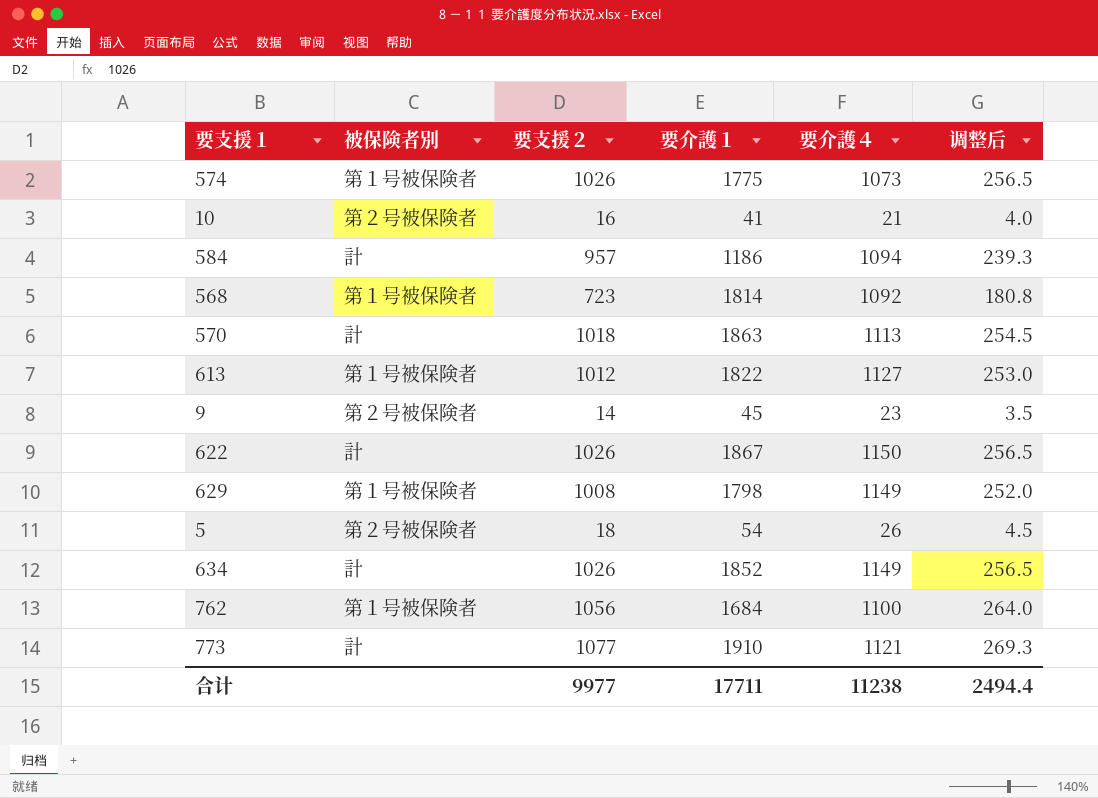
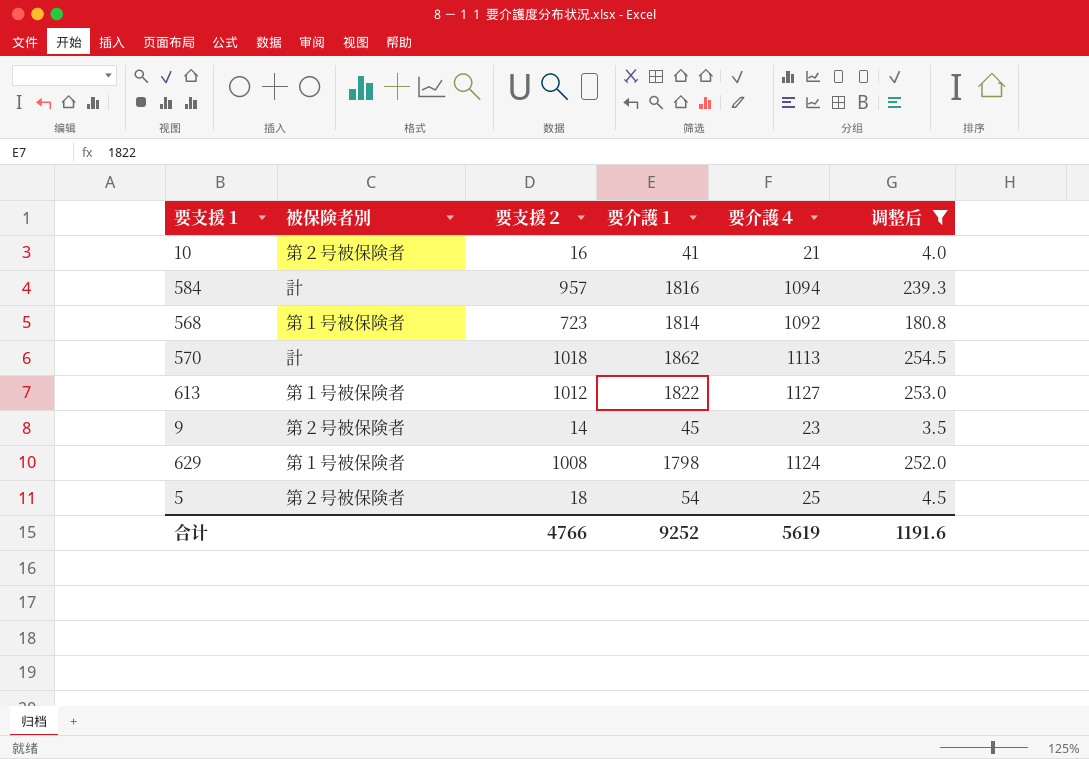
filter: none -> 调整后 <= 254.5
584 | 要介護１: 1186 -> 1816
570 | 要介護１: 1863 -> 1862
629 | 要介護４: 1149 -> 1124
5 | 要介護４: 26 -> 25
合计 | 要支援２: 9977 -> 4766
合计 | 要介護１: 17711 -> 9252
合计 | 要介護４: 11238 -> 5619
合计 | 调整后: 2494.4 -> 1191.6

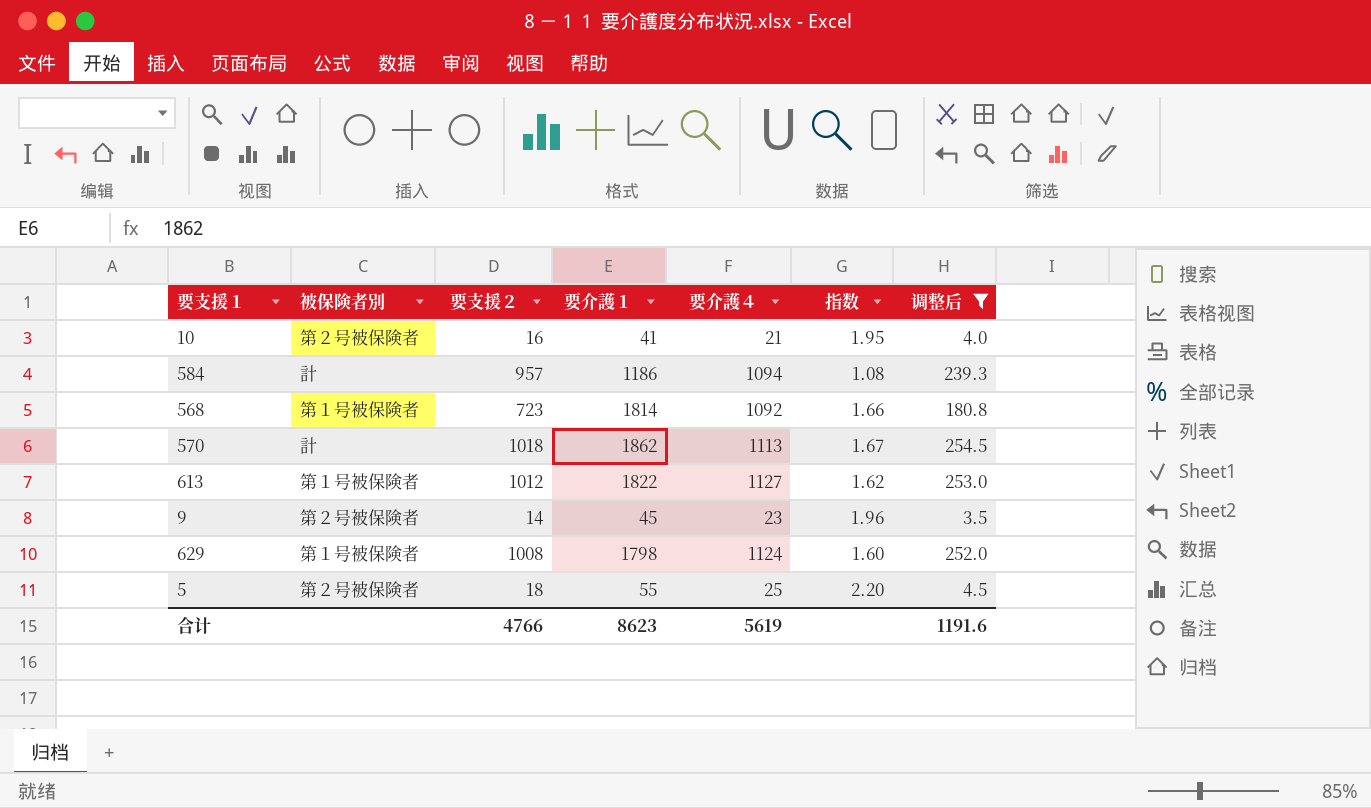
column 指数 | formula: none -> [要介護１] / [要介護４]
584 | 要介護１: 1816 -> 1186
5 | 要介護１: 54 -> 55
合计 | 要介護１: 9252 -> 8623

